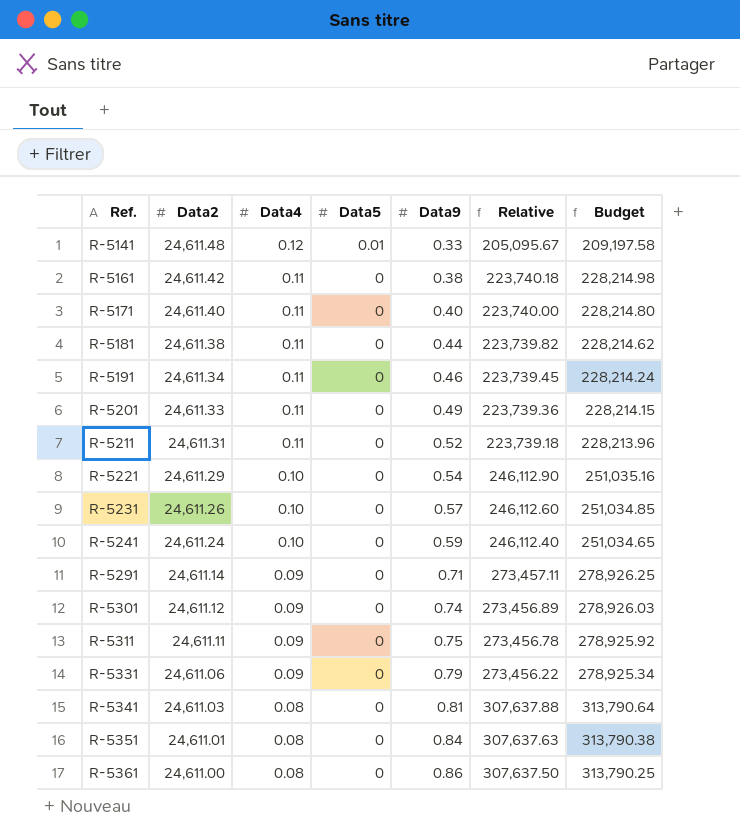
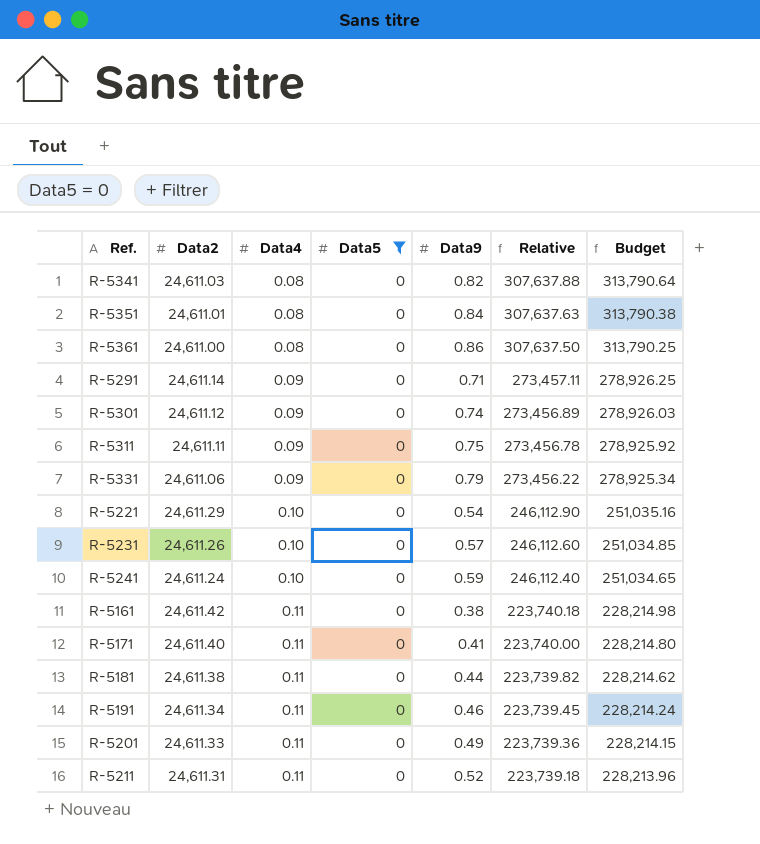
filter: none -> Data5 = 0
row order: Ref. ascending -> Data4 ascending
R-5341 | Data9: 0.81 -> 0.82
R-5171 | Data9: 0.40 -> 0.41

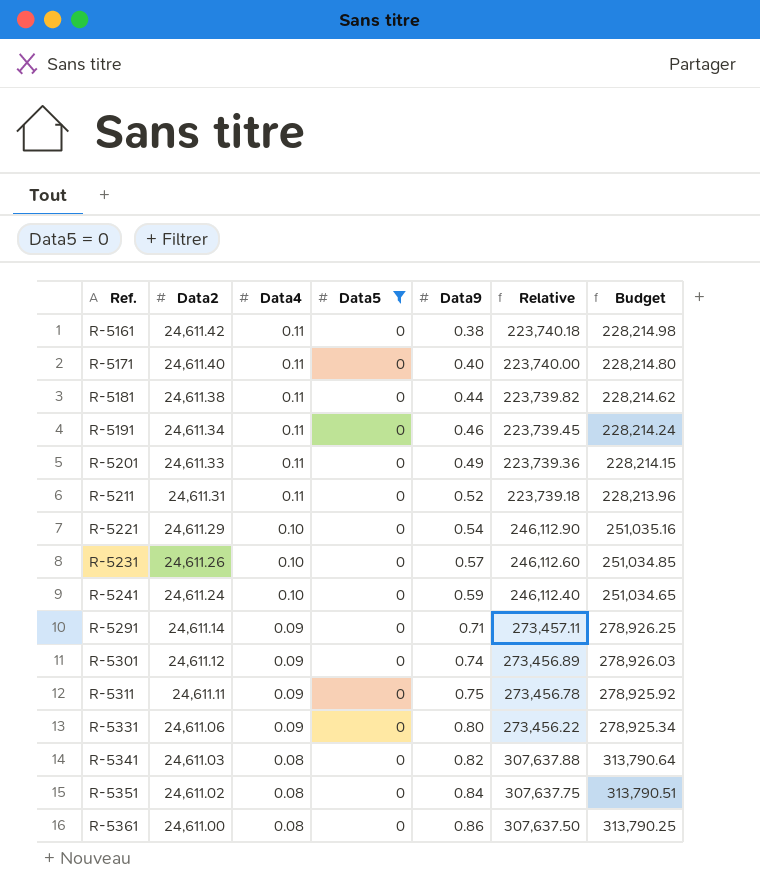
row order: Data4 ascending -> Ref. ascending
R-5171 | Data9: 0.41 -> 0.40
R-5331 | Data9: 0.79 -> 0.80
R-5351 | Data2: 24,611.01 -> 24,611.02
R-5351 | Relative: 307,637.63 -> 307,637.75
R-5351 | Budget: 313,790.38 -> 313,790.51

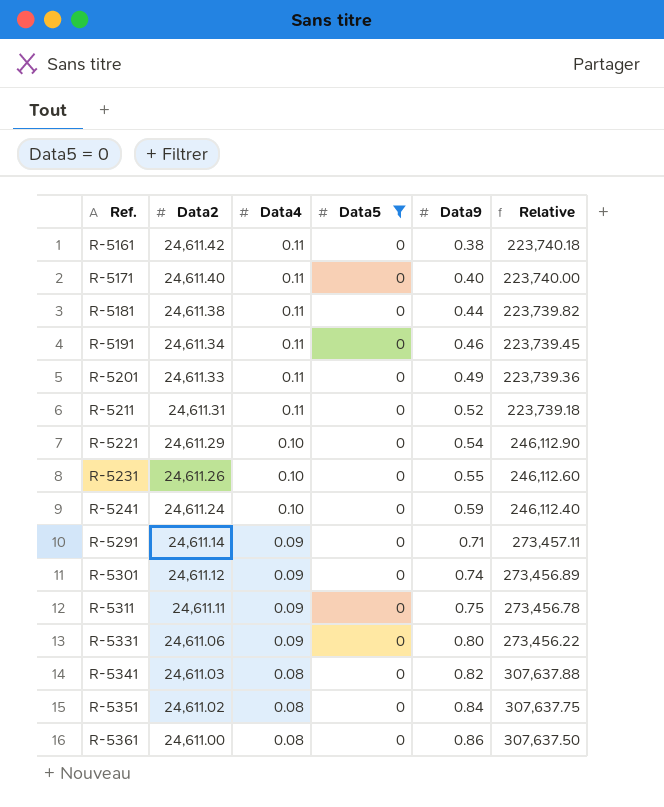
column Budget | formula: [Relative] * 1.02 -> none
R-5231 | Data9: 0.57 -> 0.55

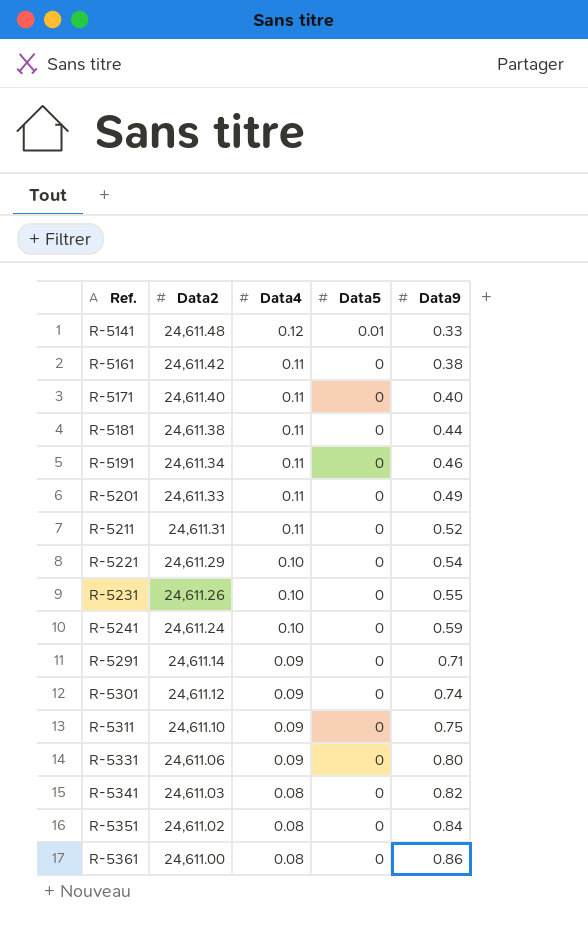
filter: Data5 = 0 -> none
column Relative | formula: [Data2] / [Data4] -> none
R-5311 | Data2: 24,611.11 -> 24,611.10

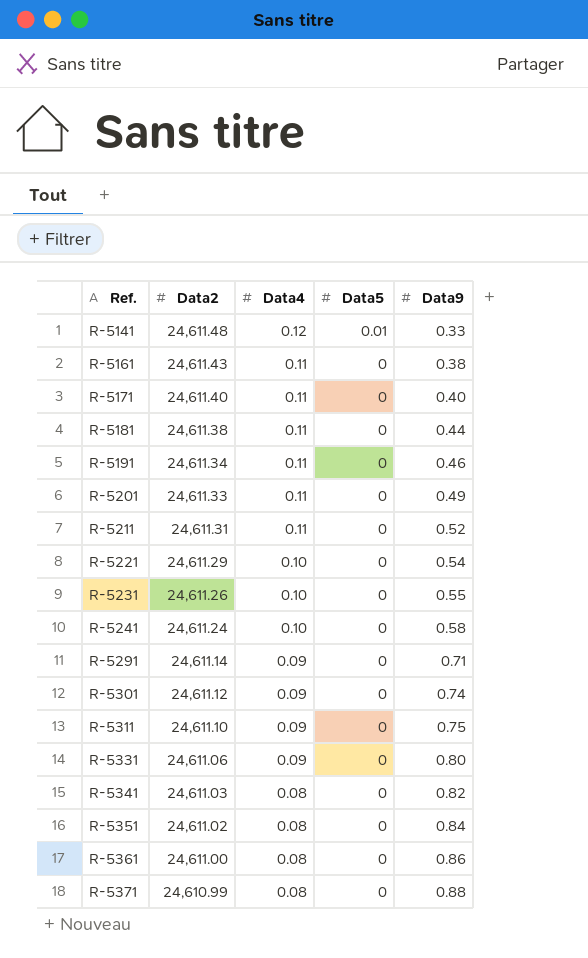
R-5161 | Data2: 24,611.42 -> 24,611.43
R-5241 | Data9: 0.59 -> 0.58
row R-5371: none -> 24,610.99 | 0.08 | 0 | 0.88

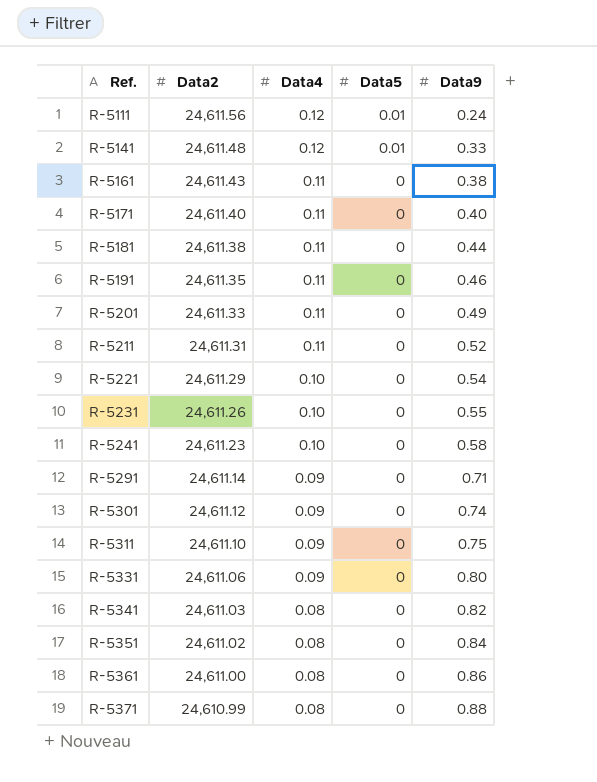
row R-5111: none -> 24,611.56 | 0.12 | 0.01 | 0.24
R-5191 | Data2: 24,611.34 -> 24,611.35
R-5241 | Data2: 24,611.24 -> 24,611.23

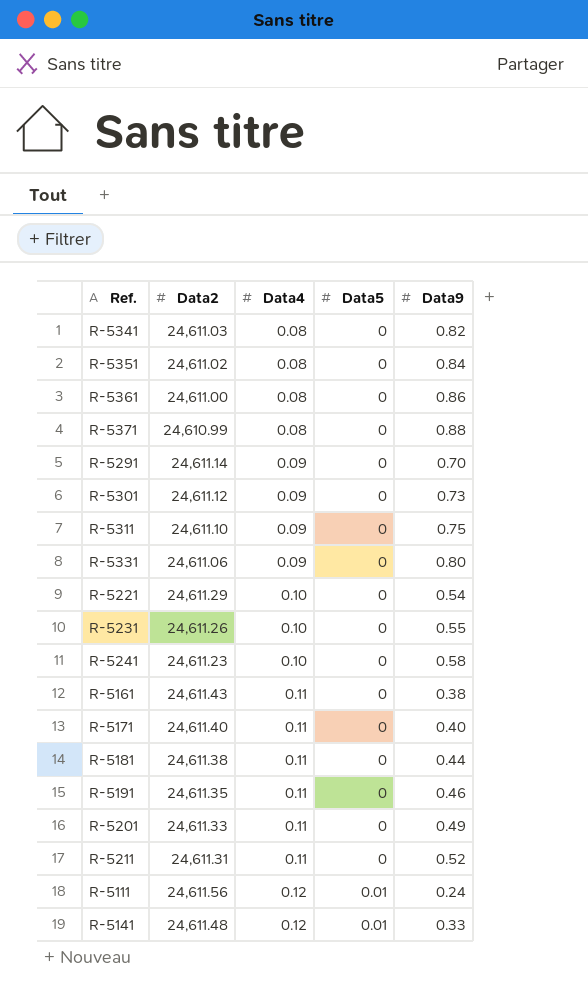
row order: Ref. ascending -> Data4 ascending
R-5291 | Data9: 0.71 -> 0.70
R-5301 | Data9: 0.74 -> 0.73

